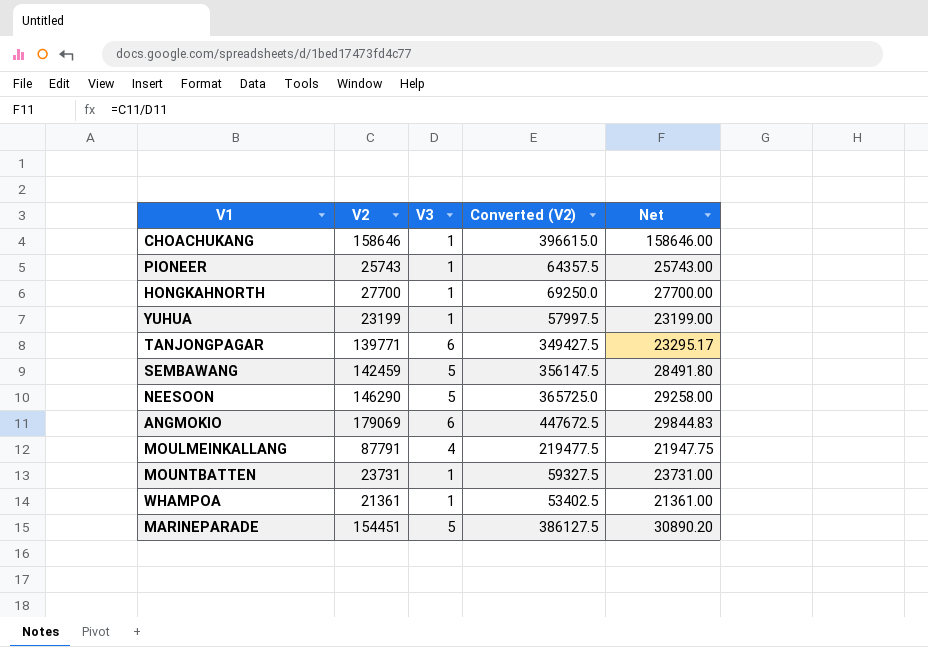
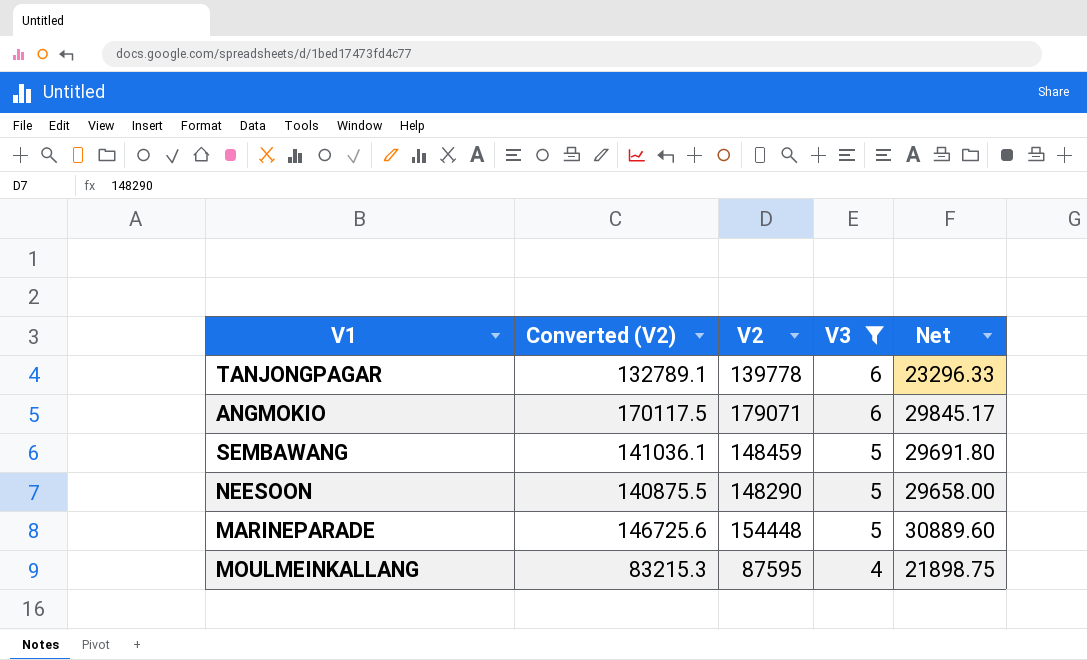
filter: none -> V3 != 1
row order: none -> V3 descending
column Converted (V2) | formula: [V2] * 2.5 -> [V2] * 0.95
column Converted (V2) | position: 4 -> 2
TANJONGPAGAR | V2: 139771 -> 139778
TANJONGPAGAR | Net: 23295.17 -> 23296.33
ANGMOKIO | V2: 179069 -> 179071
ANGMOKIO | Net: 29844.83 -> 29845.17
SEMBAWANG | V2: 142459 -> 148459
SEMBAWANG | Net: 28491.80 -> 29691.80
NEESOON | V2: 146290 -> 148290
NEESOON | Net: 29258.00 -> 29658.00
MARINEPARADE | V2: 154451 -> 154448
MARINEPARADE | Net: 30890.20 -> 30889.60
MOULMEINKALLANG | V2: 87791 -> 87595
MOULMEINKALLANG | Net: 21947.75 -> 21898.75

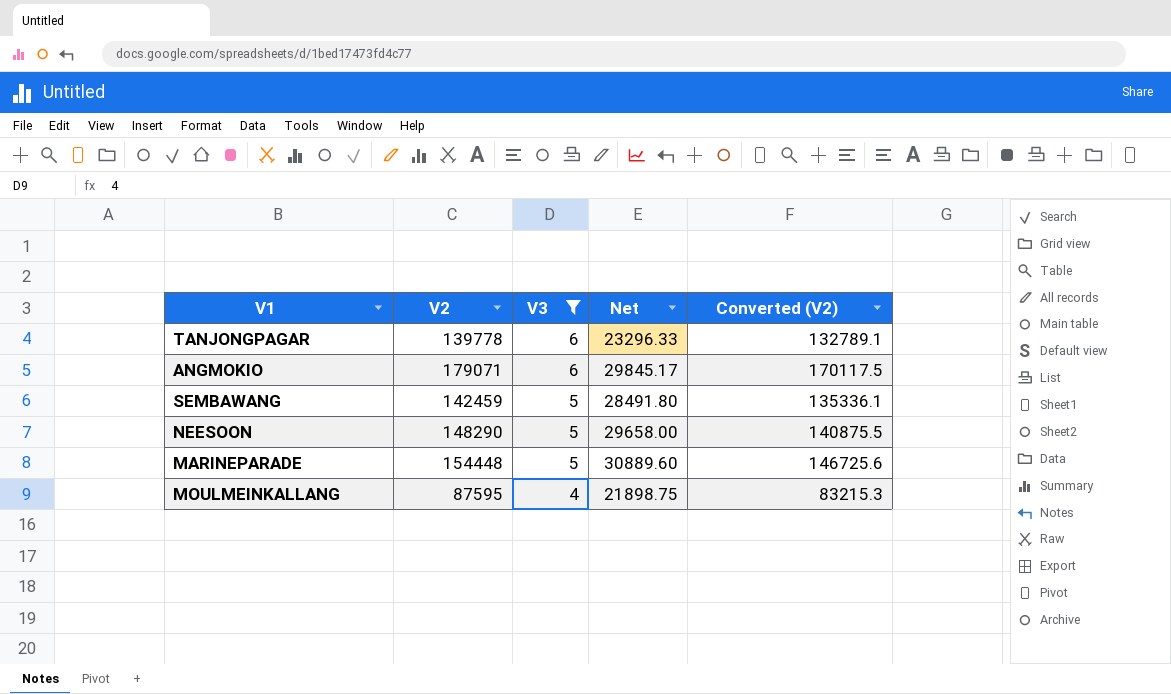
column Converted (V2) | position: 2 -> 5
SEMBAWANG | V2: 148459 -> 142459
SEMBAWANG | Net: 29691.80 -> 28491.80
SEMBAWANG | Converted (V2): 141036.1 -> 135336.1

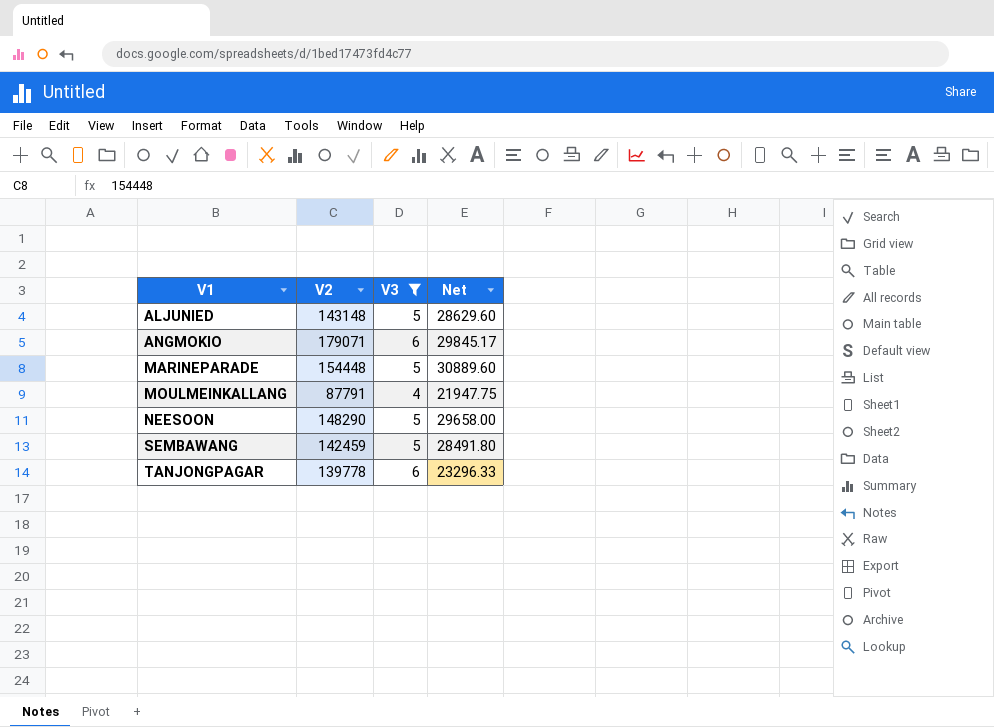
row order: V3 descending -> V1 ascending
column Converted (V2) | formula: [V2] * 0.95 -> none
row ALJUNIED: none -> 143148 | 5 | 28629.60
MOULMEINKALLANG | V2: 87595 -> 87791
MOULMEINKALLANG | Net: 21898.75 -> 21947.75

